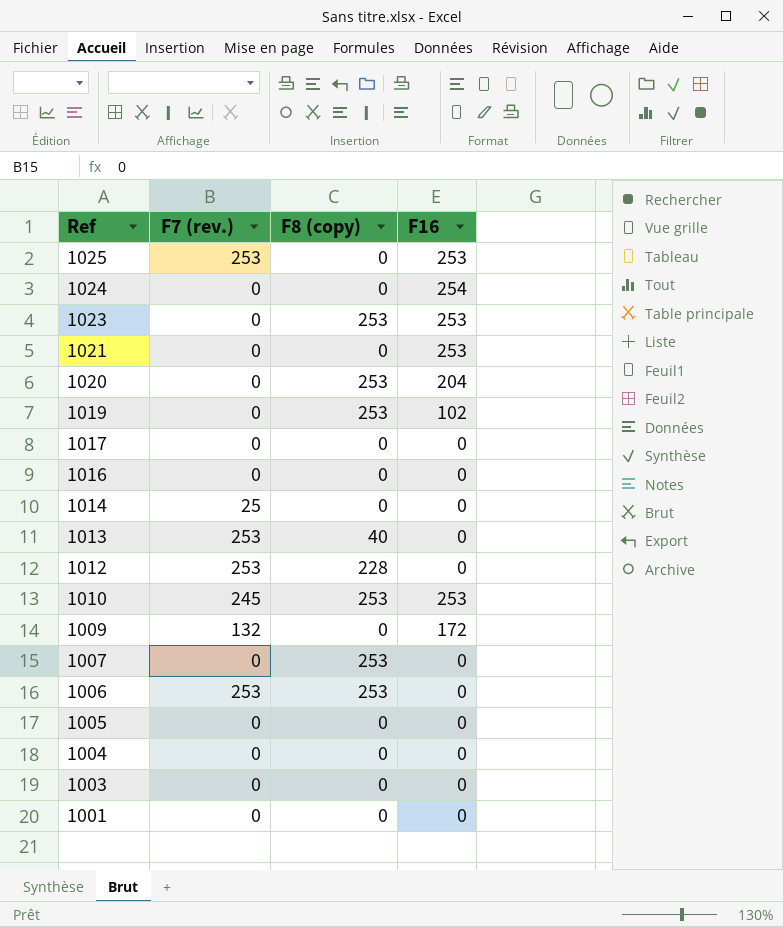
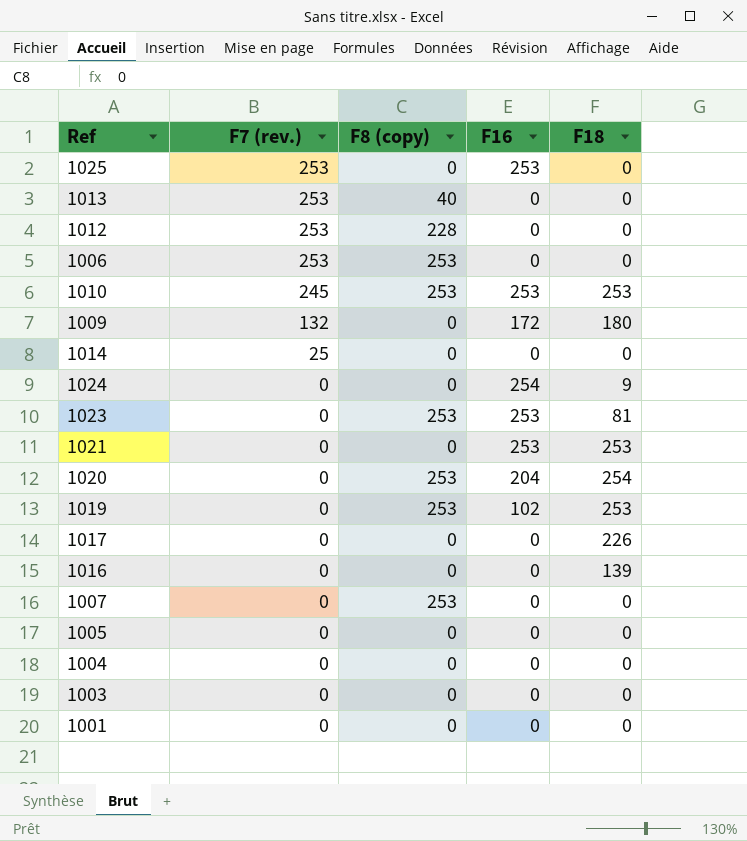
row order: Ref descending -> F7 (rev.) descending
column F18 | position: none -> 5

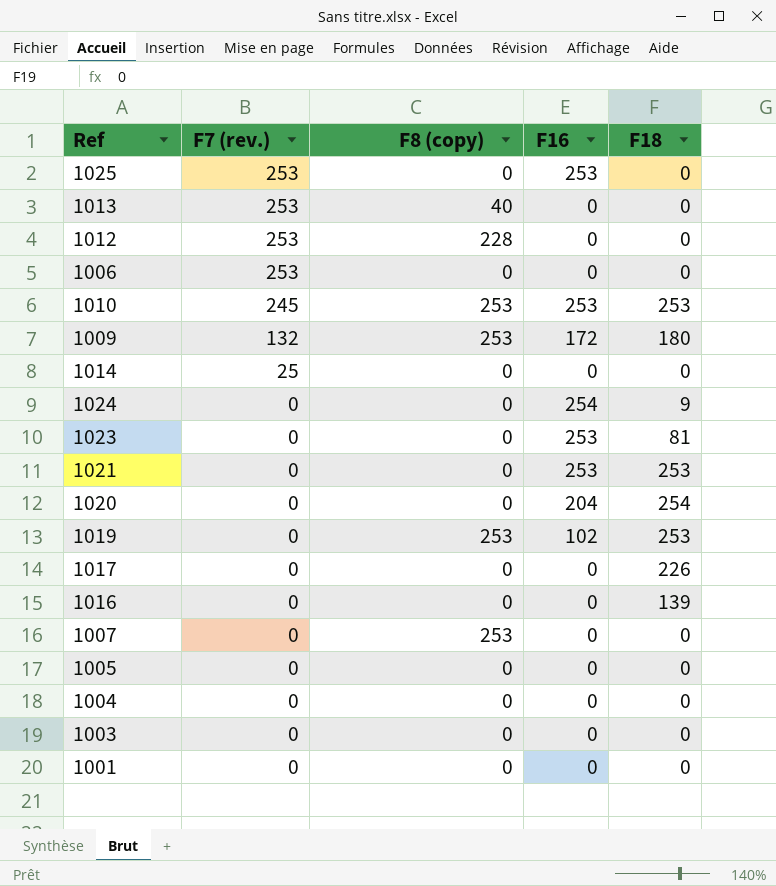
1006 | F8 (copy): 253 -> 0
1009 | F8 (copy): 0 -> 253
1023 | F8 (copy): 253 -> 0
1020 | F8 (copy): 253 -> 0

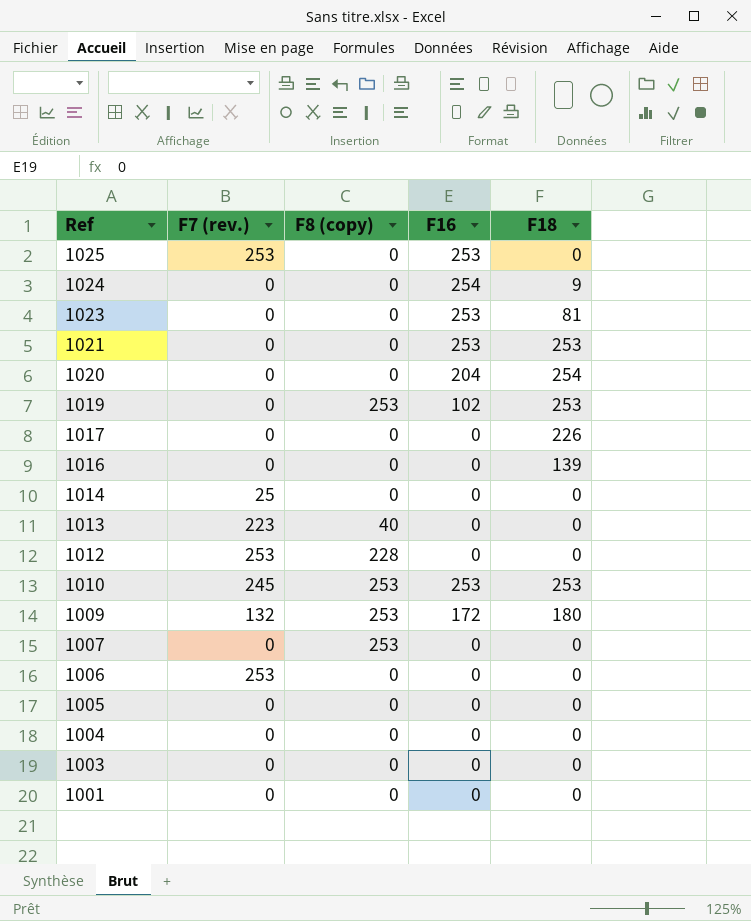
row order: F7 (rev.) descending -> Ref descending
1013 | F7 (rev.): 253 -> 223

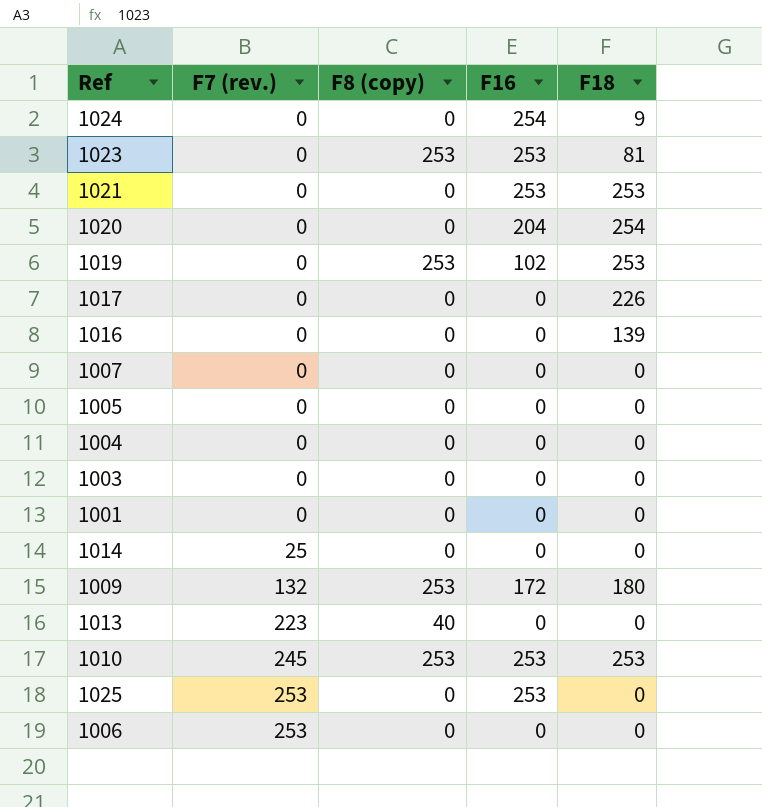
row order: Ref descending -> F7 (rev.) ascending
row 1012: 253 | 228 | 0 | 0 -> none
1023 | F8 (copy): 0 -> 253
1007 | F8 (copy): 253 -> 0

